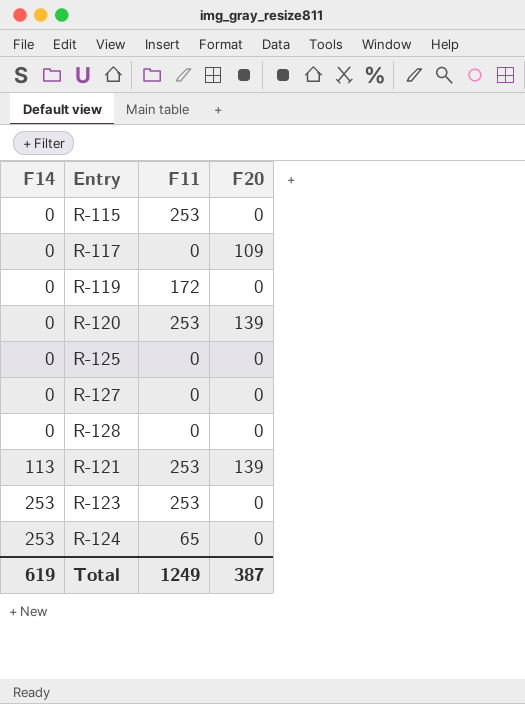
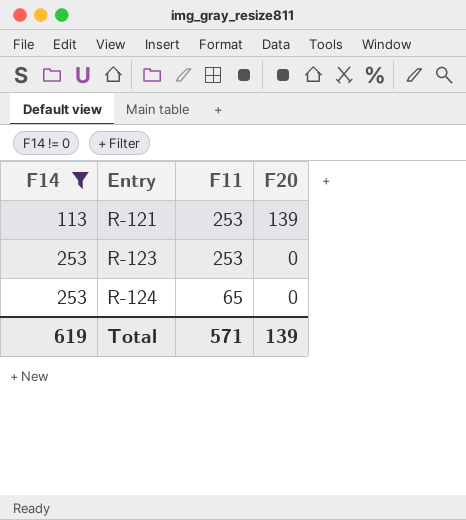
filter: none -> F14 != 0
Total | F11: 1249 -> 571
Total | F20: 387 -> 139

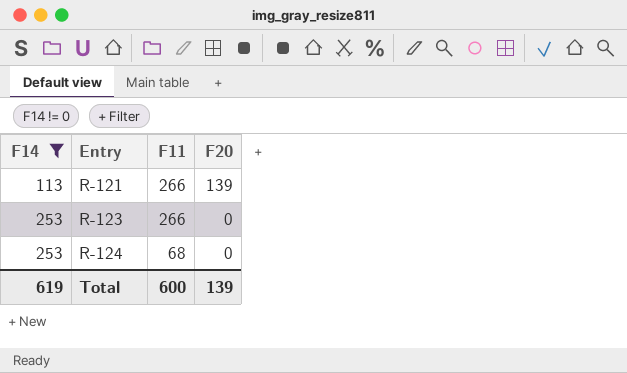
R-121 | F11: 253 -> 266
R-123 | F11: 253 -> 266
R-124 | F11: 65 -> 68
Total | F11: 571 -> 600

